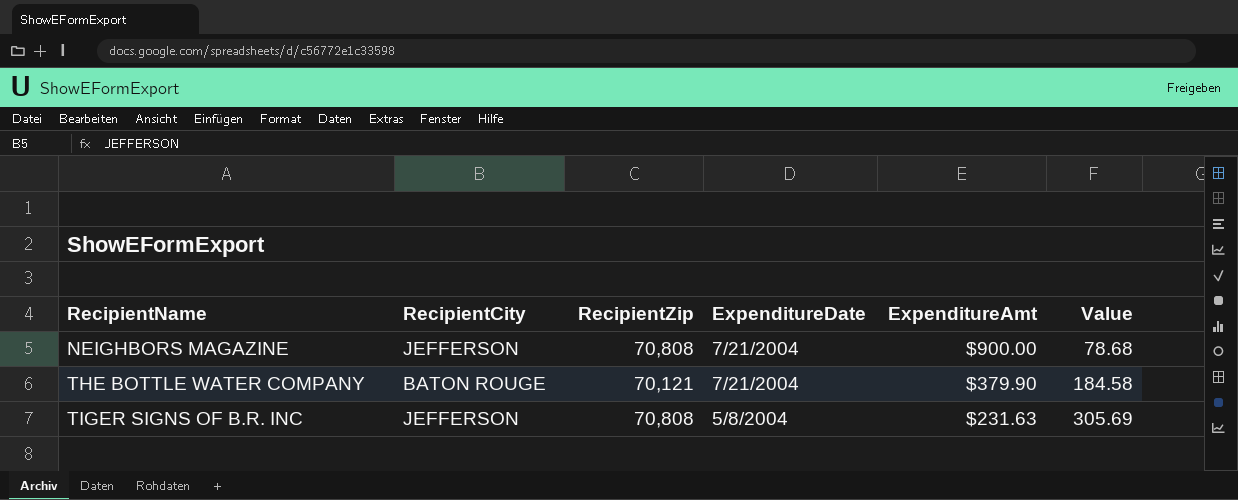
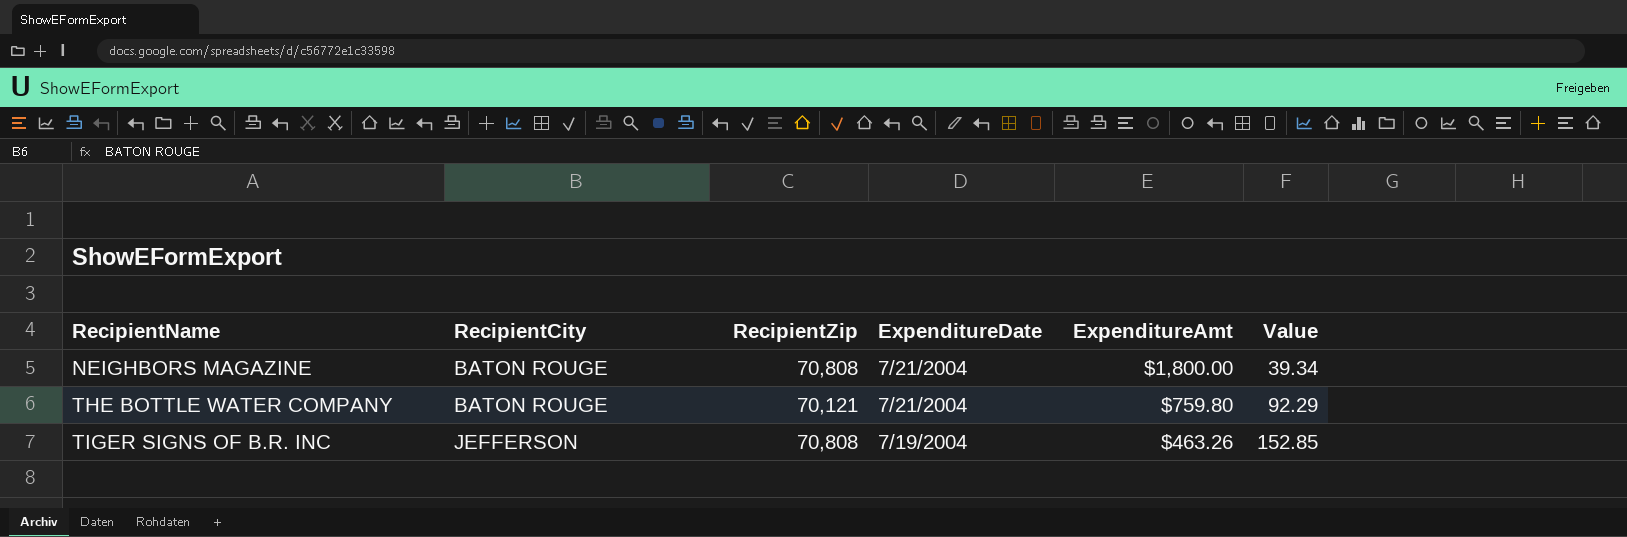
NEIGHBORS MAGAZINE | RecipientCity: JEFFERSON -> BATON ROUGE
NEIGHBORS MAGAZINE | ExpenditureAmt: $900.00 -> $1,800.00
NEIGHBORS MAGAZINE | Value: 78.68 -> 39.34
THE BOTTLE WATER COMPANY | ExpenditureAmt: $379.90 -> $759.80
THE BOTTLE WATER COMPANY | Value: 184.58 -> 92.29
TIGER SIGNS OF B.R. INC | ExpenditureDate: 5/8/2004 -> 7/19/2004
TIGER SIGNS OF B.R. INC | ExpenditureAmt: $231.63 -> $463.26
TIGER SIGNS OF B.R. INC | Value: 305.69 -> 152.85

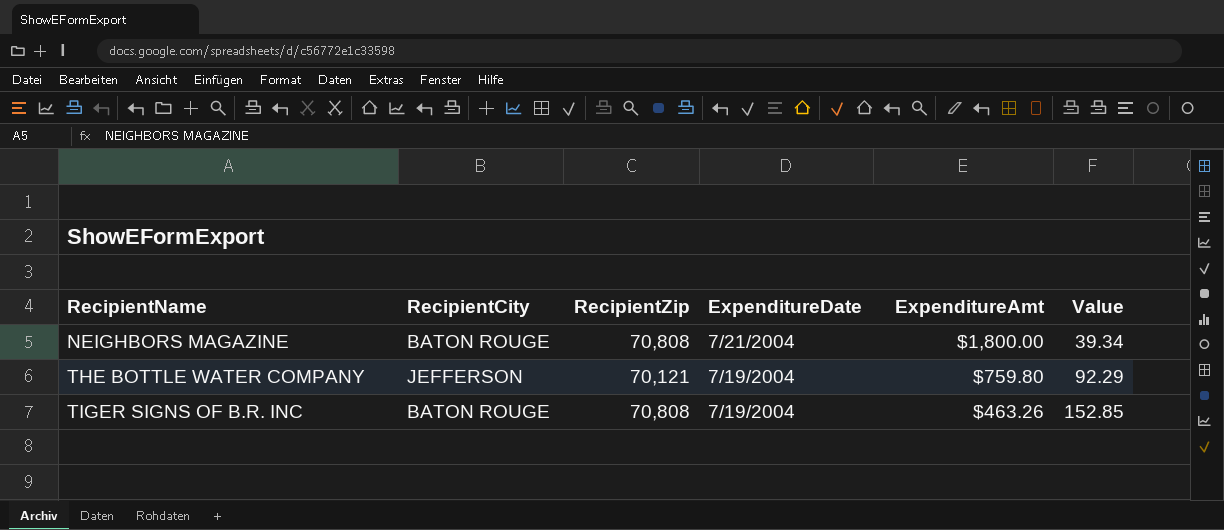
THE BOTTLE WATER COMPANY | RecipientCity: BATON ROUGE -> JEFFERSON
THE BOTTLE WATER COMPANY | ExpenditureDate: 7/21/2004 -> 7/19/2004
TIGER SIGNS OF B.R. INC | RecipientCity: JEFFERSON -> BATON ROUGE

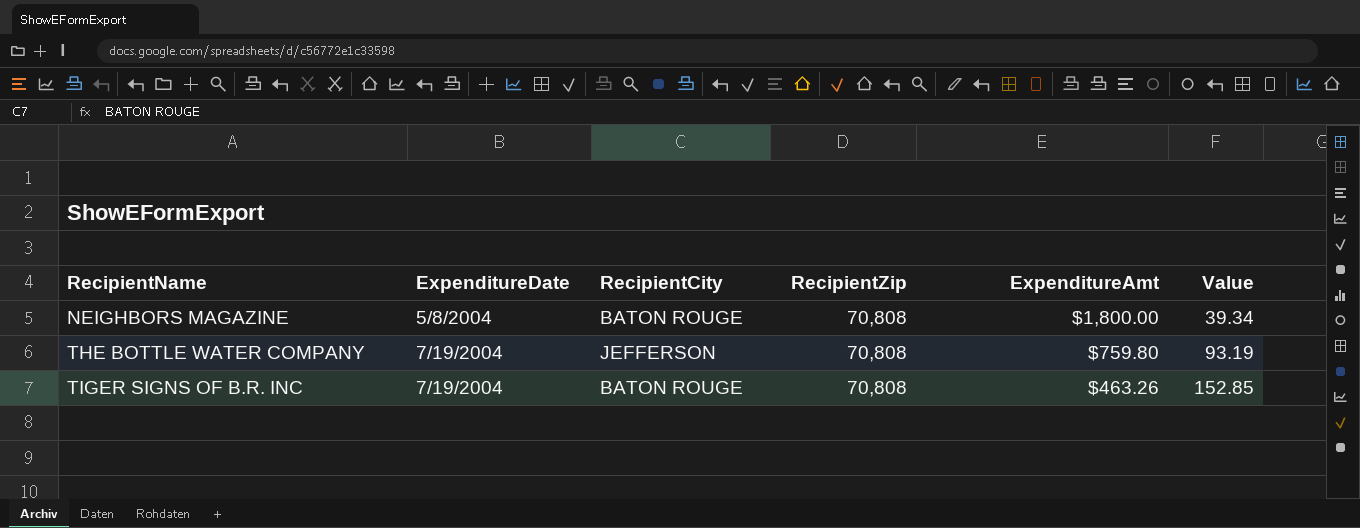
column ExpenditureDate | position: 4 -> 2
NEIGHBORS MAGAZINE | ExpenditureDate: 7/21/2004 -> 5/8/2004
THE BOTTLE WATER COMPANY | RecipientZip: 70,121 -> 70,808
THE BOTTLE WATER COMPANY | Value: 92.29 -> 93.19

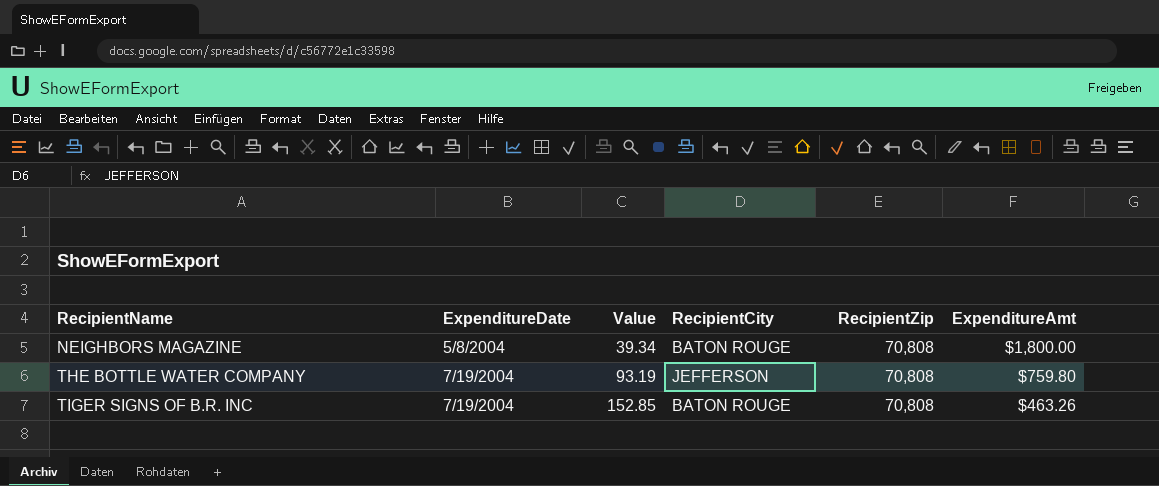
column Value | position: 6 -> 3

